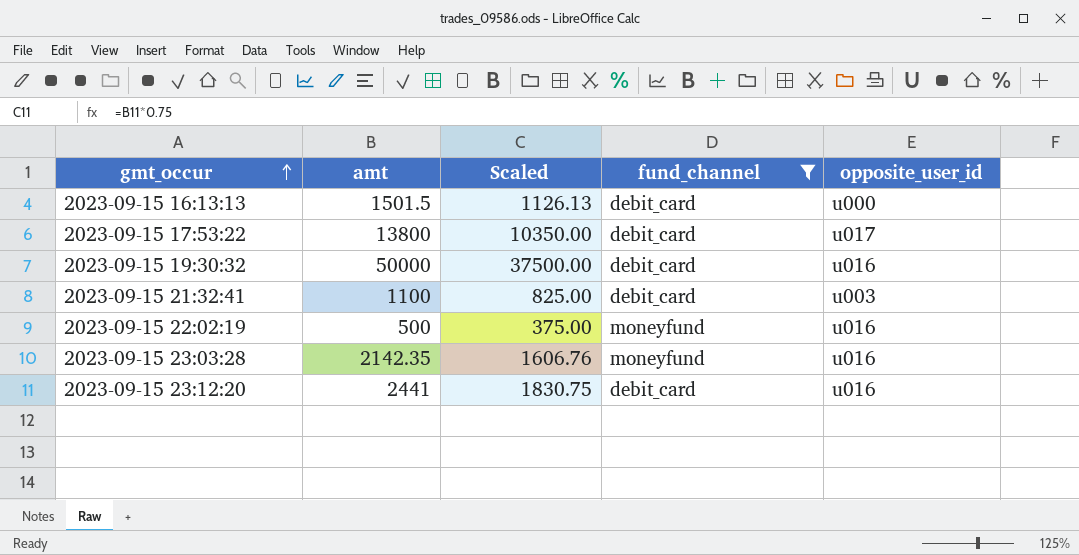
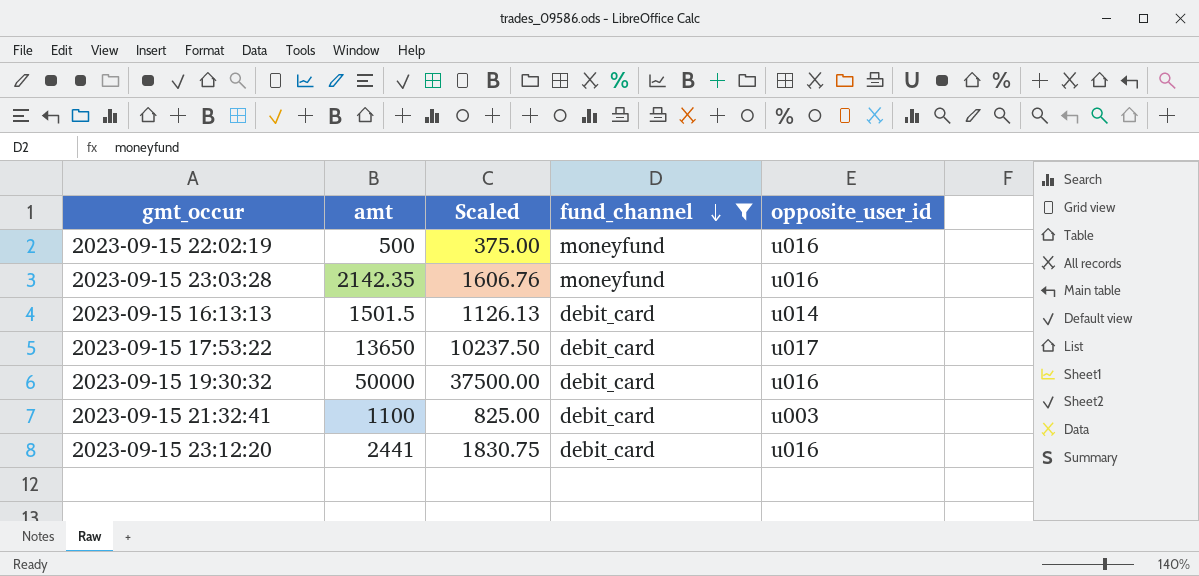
row order: gmt_occur ascending -> fund_channel descending
2023-09-15 16:13:13 | opposite_user_id: u000 -> u014
2023-09-15 17:53:22 | amt: 13800 -> 13650
2023-09-15 17:53:22 | Scaled: 10350.00 -> 10237.50

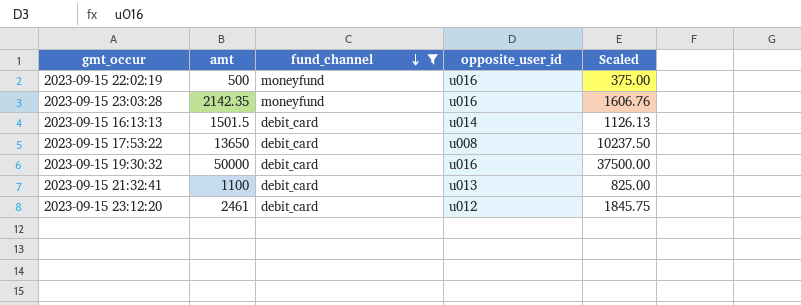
column Scaled | position: 3 -> 5
2023-09-15 17:53:22 | opposite_user_id: u017 -> u008
2023-09-15 21:32:41 | opposite_user_id: u003 -> u013
2023-09-15 23:12:20 | amt: 2441 -> 2461
2023-09-15 23:12:20 | opposite_user_id: u016 -> u012
2023-09-15 23:12:20 | Scaled: 1830.75 -> 1845.75

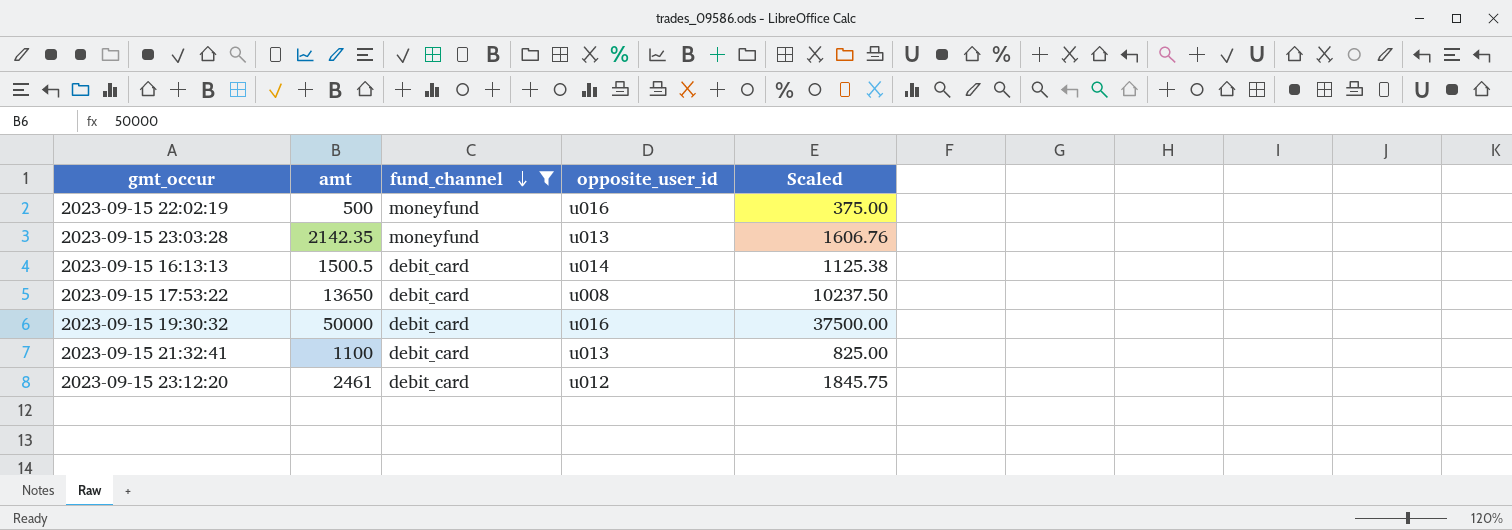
2023-09-15 23:03:28 | opposite_user_id: u016 -> u013
2023-09-15 16:13:13 | amt: 1501.5 -> 1500.5
2023-09-15 16:13:13 | Scaled: 1126.13 -> 1125.38

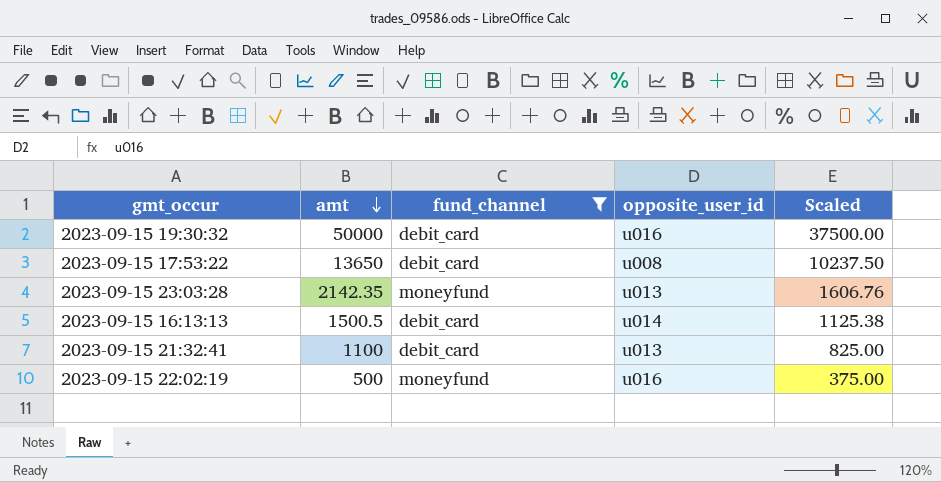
row order: fund_channel descending -> amt descending
row 2023-09-15 23:12:20: 2461 | debit_card | u012 | 1845.75 -> none

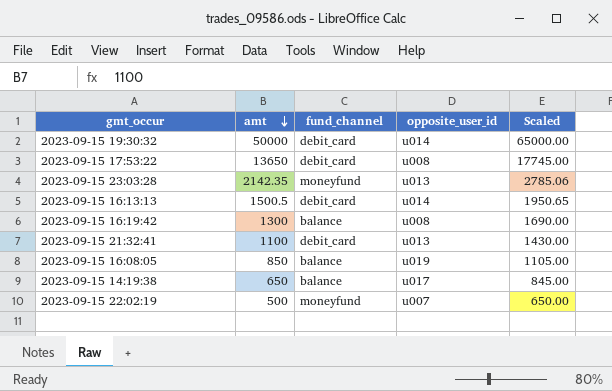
filter: fund_channel != balance -> none
column Scaled | formula: [amt] * 0.75 -> [amt] * 1.3
2023-09-15 19:30:32 | opposite_user_id: u016 -> u014
2023-09-15 22:02:19 | opposite_user_id: u016 -> u007

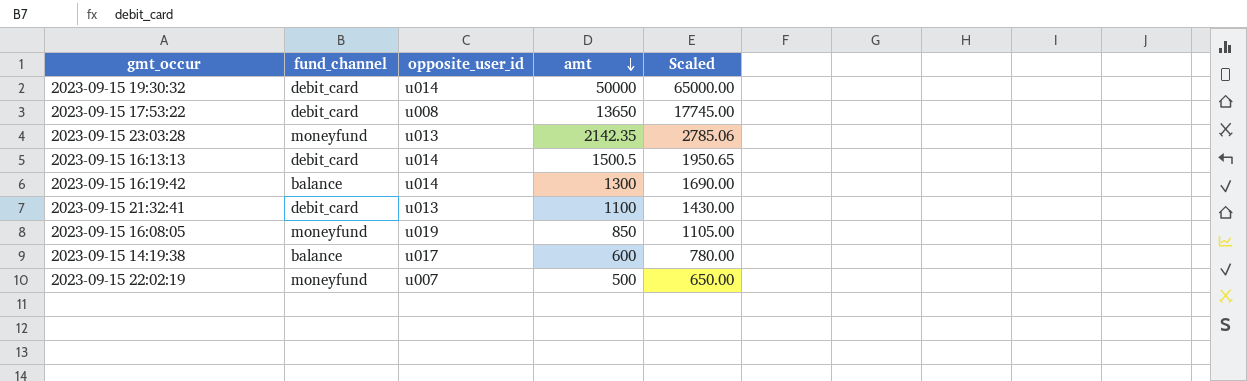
column amt | position: 2 -> 4
2023-09-15 16:19:42 | opposite_user_id: u008 -> u014
2023-09-15 16:08:05 | fund_channel: balance -> moneyfund
2023-09-15 14:19:38 | amt: 650 -> 600
2023-09-15 14:19:38 | Scaled: 845.00 -> 780.00

